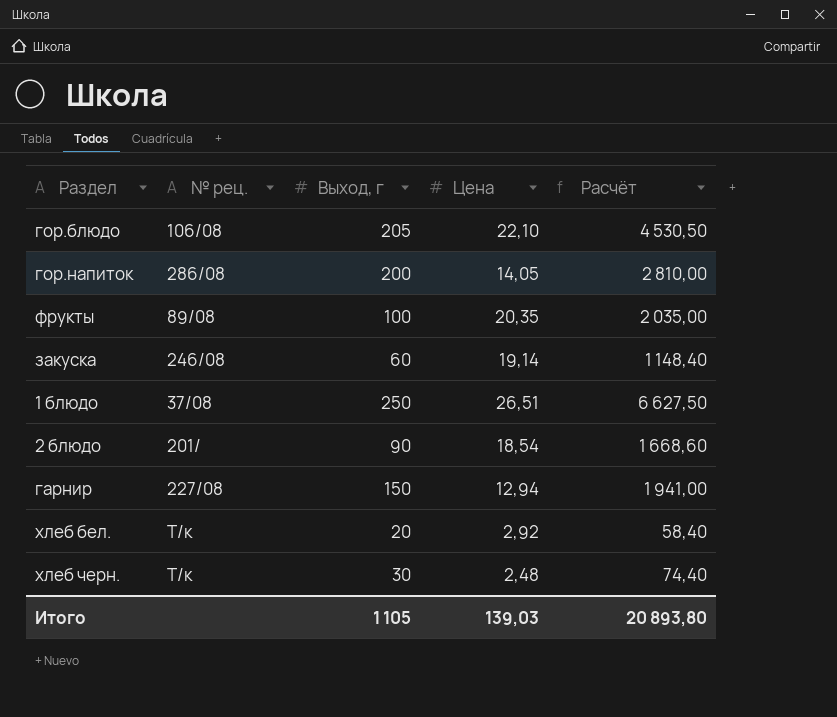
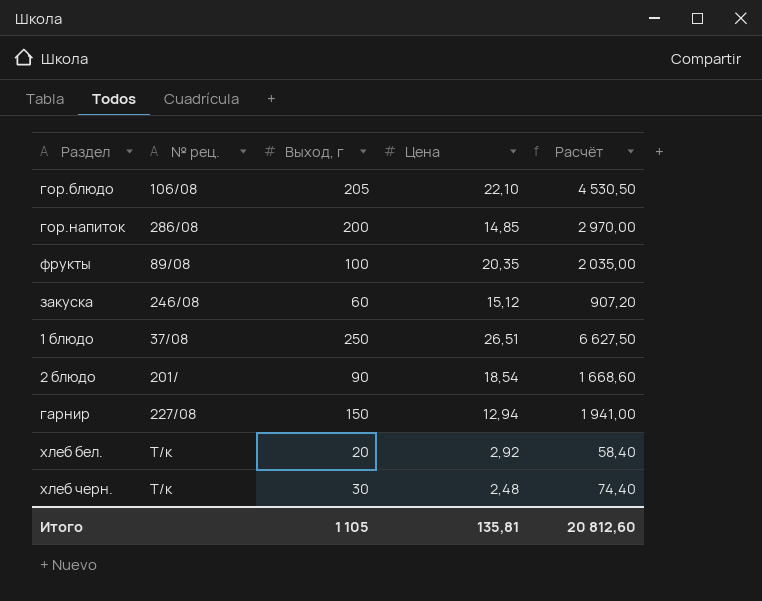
гор.напиток | Цена: 14,05 -> 14,85
гор.напиток | Расчёт: 2 810,00 -> 2 970,00
закуска | Цена: 19,14 -> 15,12
закуска | Расчёт: 1 148,40 -> 907,20
Итого | Цена: 139,03 -> 135,81
Итого | Расчёт: 20 893,80 -> 20 812,60

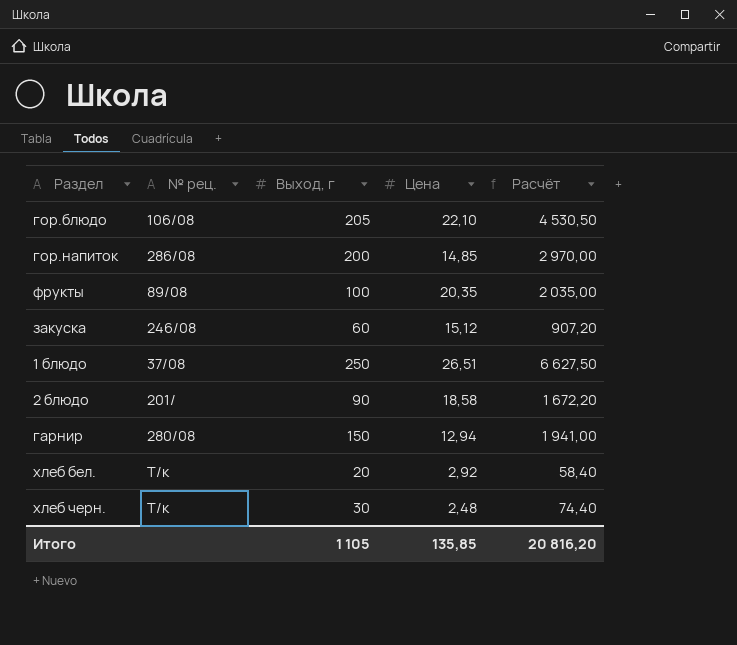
2 блюдо | Цена: 18,54 -> 18,58
2 блюдо | Расчёт: 1 668,60 -> 1 672,20
гарнир | № рец.: 227/08 -> 280/08
Итого | Цена: 135,81 -> 135,85
Итого | Расчёт: 20 812,60 -> 20 816,20

